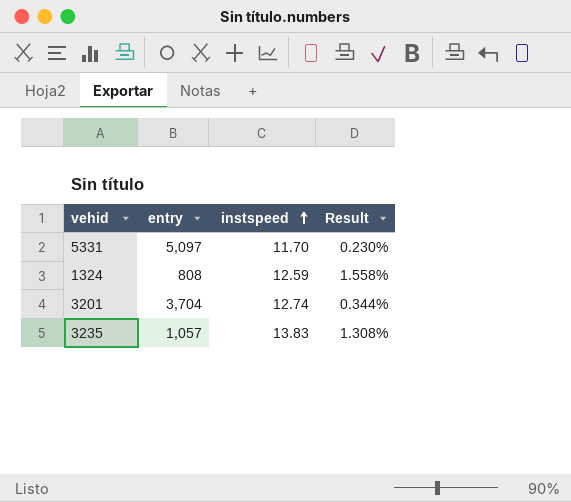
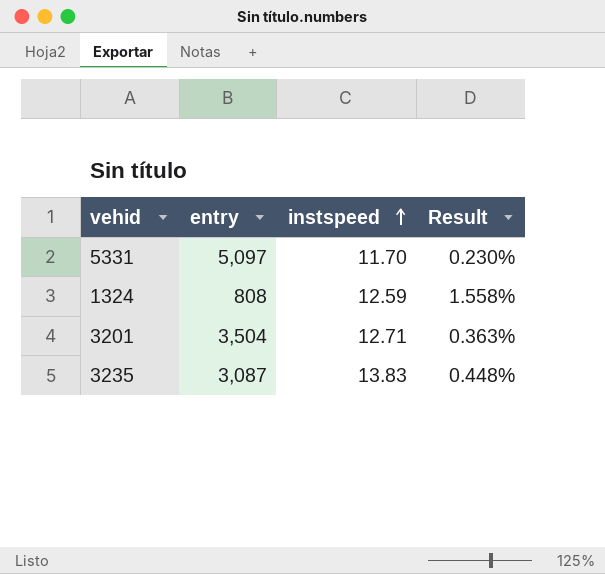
3201 | entry: 3,704 -> 3,504
3201 | instspeed: 12.74 -> 12.71
3201 | Result: 0.344% -> 0.363%
3235 | entry: 1,057 -> 3,087
3235 | Result: 1.308% -> 0.448%

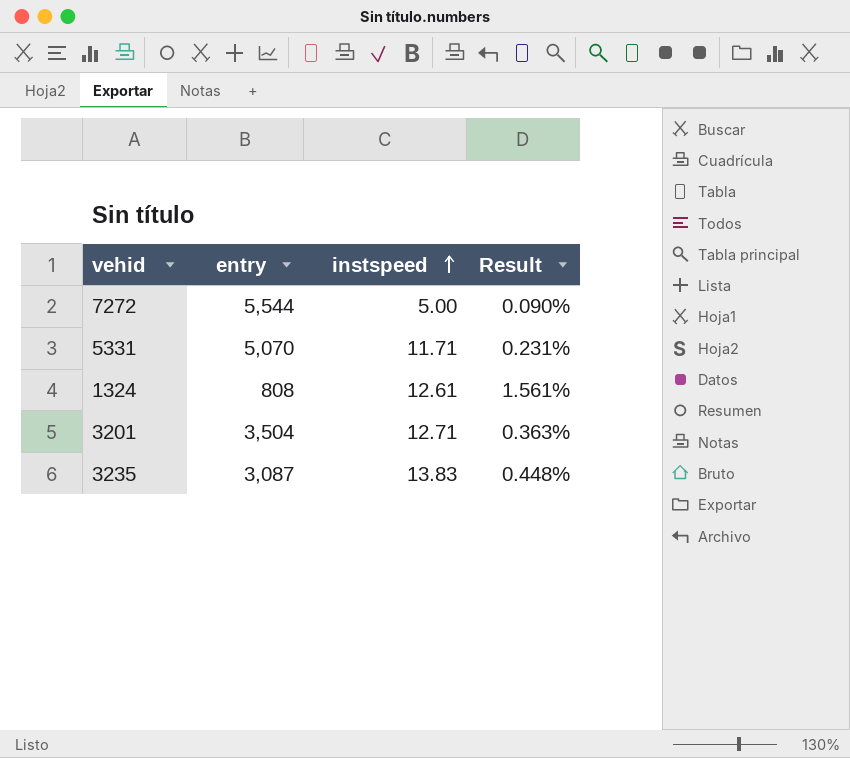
row 7272: none -> 5,544 | 5.00 | 0.090%
5331 | entry: 5,097 -> 5,070
5331 | instspeed: 11.70 -> 11.71
5331 | Result: 0.230% -> 0.231%
1324 | instspeed: 12.59 -> 12.61
1324 | Result: 1.558% -> 1.561%

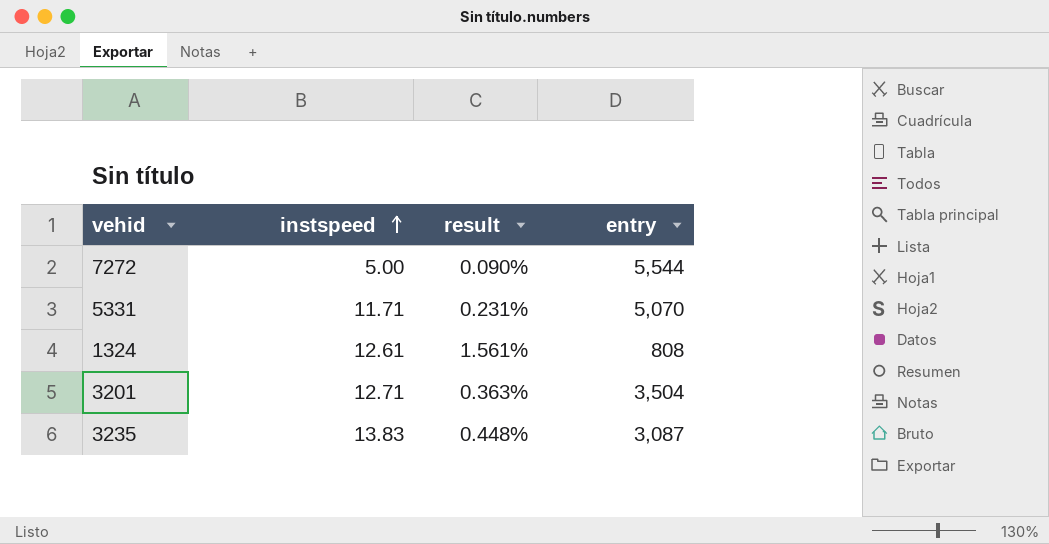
column name: Result -> result
column entry | position: 2 -> 4

